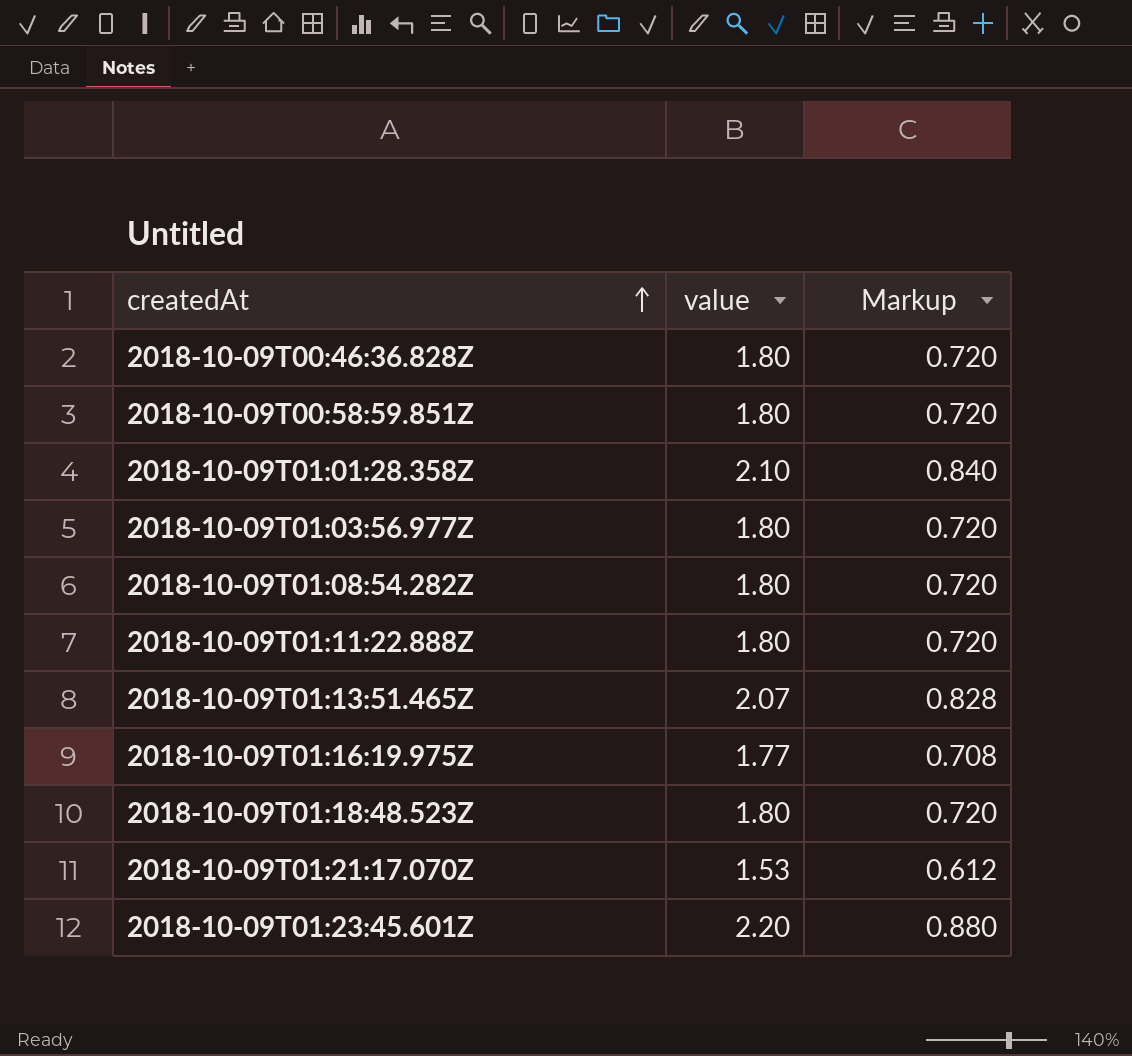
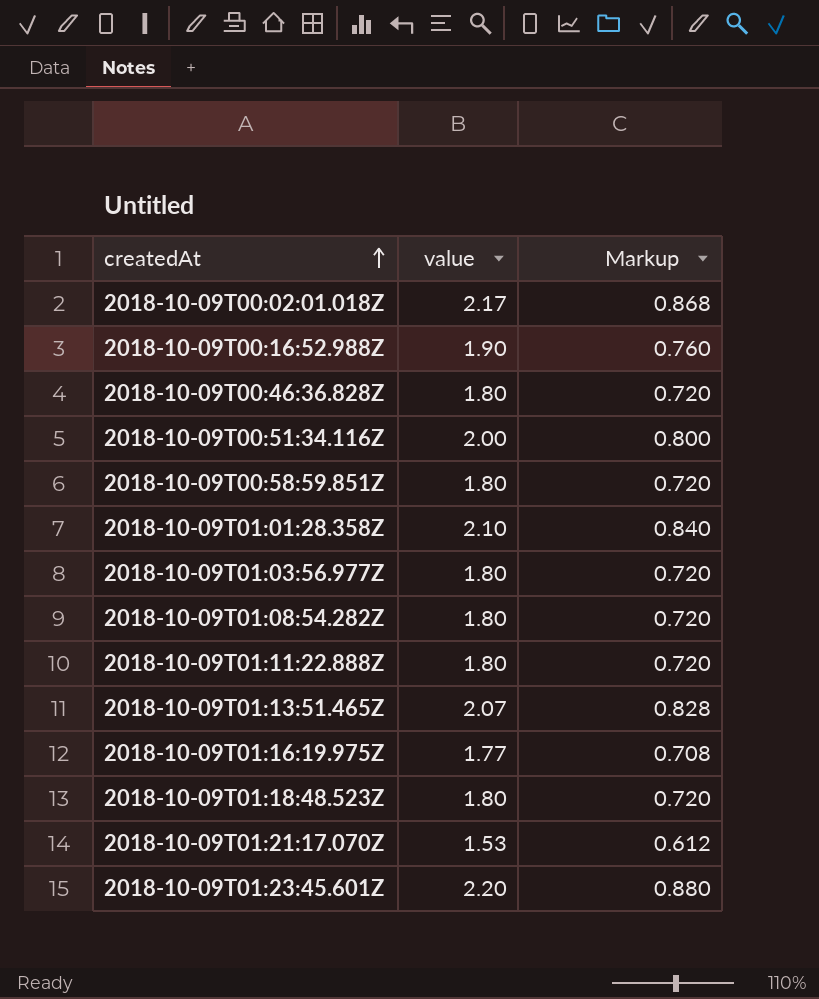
row 2018-10-09T00:02:01.018Z: none -> 2.17 | 0.868
row 2018-10-09T00:16:52.988Z: none -> 1.90 | 0.760
row 2018-10-09T00:51:34.116Z: none -> 2.00 | 0.800

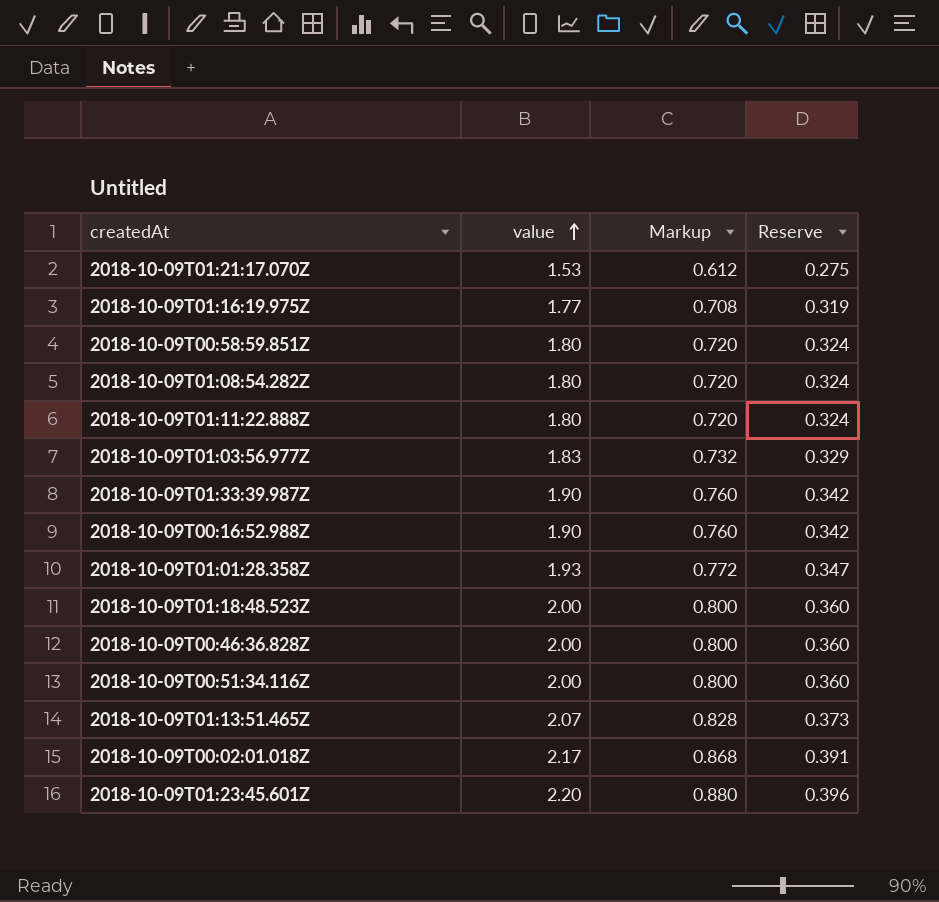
row order: createdAt ascending -> value ascending
column Reserve | formula: none -> [value] * 0.18
2018-10-09T01:03:56.977Z | value: 1.80 -> 1.83
2018-10-09T01:03:56.977Z | Markup: 0.720 -> 0.732
row 2018-10-09T01:33:39.987Z: none -> 1.90 | 0.760 | 0.342
2018-10-09T01:01:28.358Z | value: 2.10 -> 1.93
2018-10-09T01:01:28.358Z | Markup: 0.840 -> 0.772
2018-10-09T01:18:48.523Z | value: 1.80 -> 2.00
2018-10-09T01:18:48.523Z | Markup: 0.720 -> 0.800
2018-10-09T00:46:36.828Z | value: 1.80 -> 2.00
2018-10-09T00:46:36.828Z | Markup: 0.720 -> 0.800

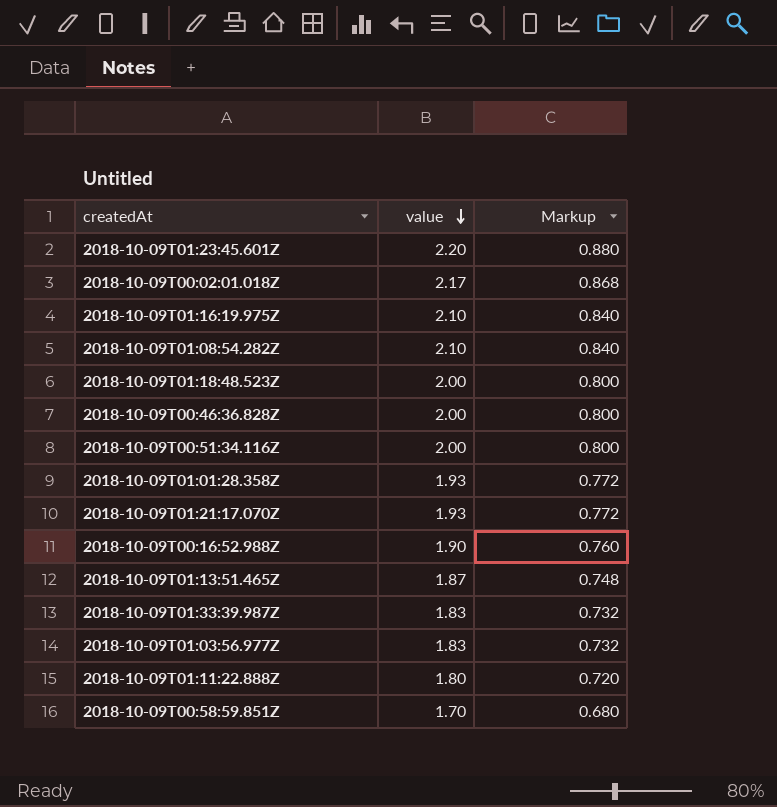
row order: value ascending -> value descending
column Reserve | formula: [value] * 0.18 -> none
2018-10-09T01:16:19.975Z | value: 1.77 -> 2.10
2018-10-09T01:16:19.975Z | Markup: 0.708 -> 0.840
2018-10-09T01:08:54.282Z | value: 1.80 -> 2.10
2018-10-09T01:08:54.282Z | Markup: 0.720 -> 0.840
2018-10-09T01:21:17.070Z | value: 1.53 -> 1.93
2018-10-09T01:21:17.070Z | Markup: 0.612 -> 0.772
2018-10-09T01:13:51.465Z | value: 2.07 -> 1.87
2018-10-09T01:13:51.465Z | Markup: 0.828 -> 0.748
2018-10-09T01:33:39.987Z | value: 1.90 -> 1.83
2018-10-09T01:33:39.987Z | Markup: 0.760 -> 0.732
2018-10-09T00:58:59.851Z | value: 1.80 -> 1.70
2018-10-09T00:58:59.851Z | Markup: 0.720 -> 0.680

